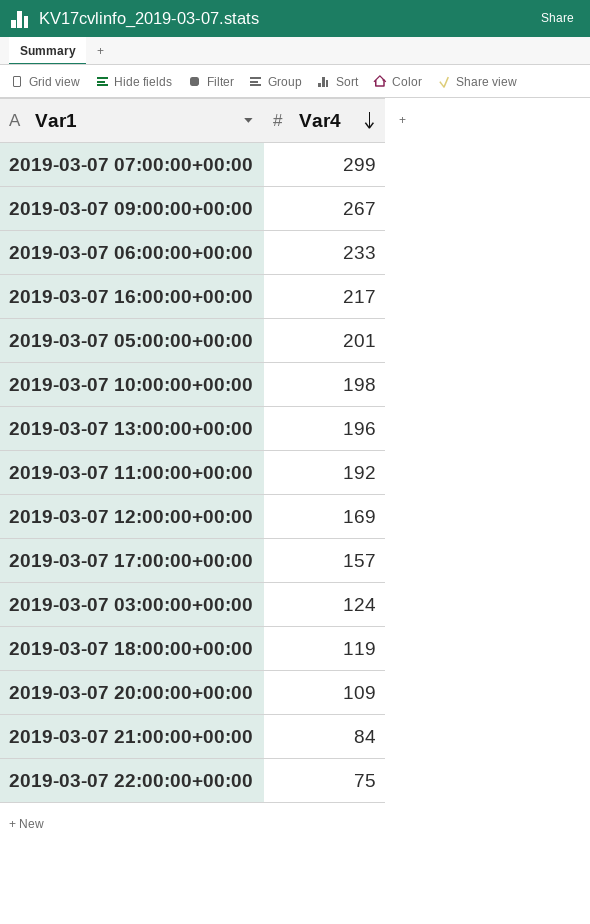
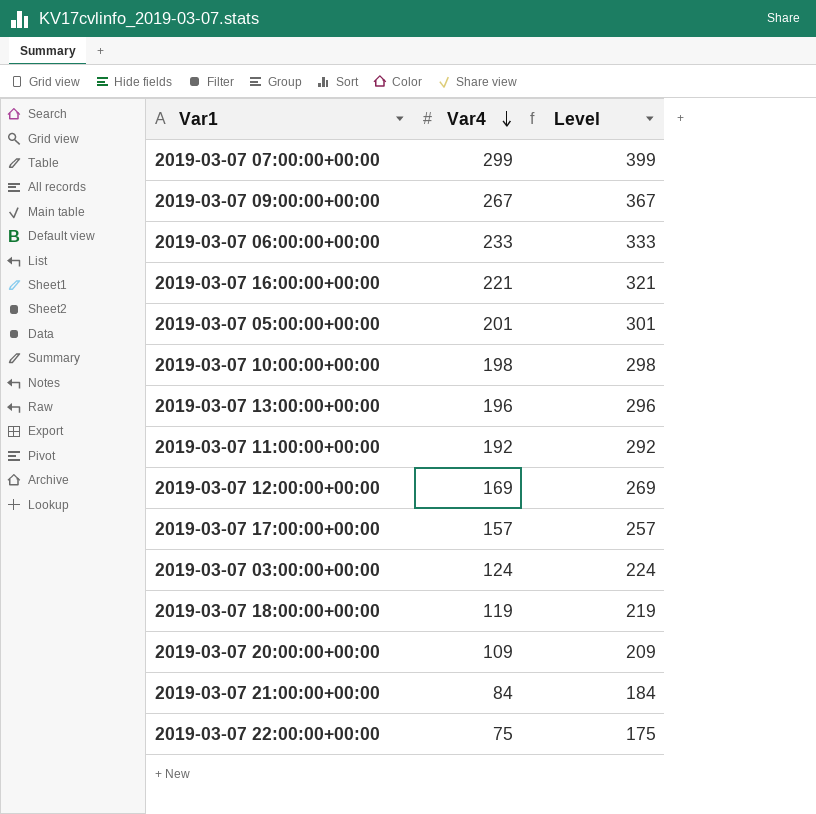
column Level | formula: none -> [Var4] + 100
2019-03-07 16:00:00+00:00 | Var4: 217 -> 221

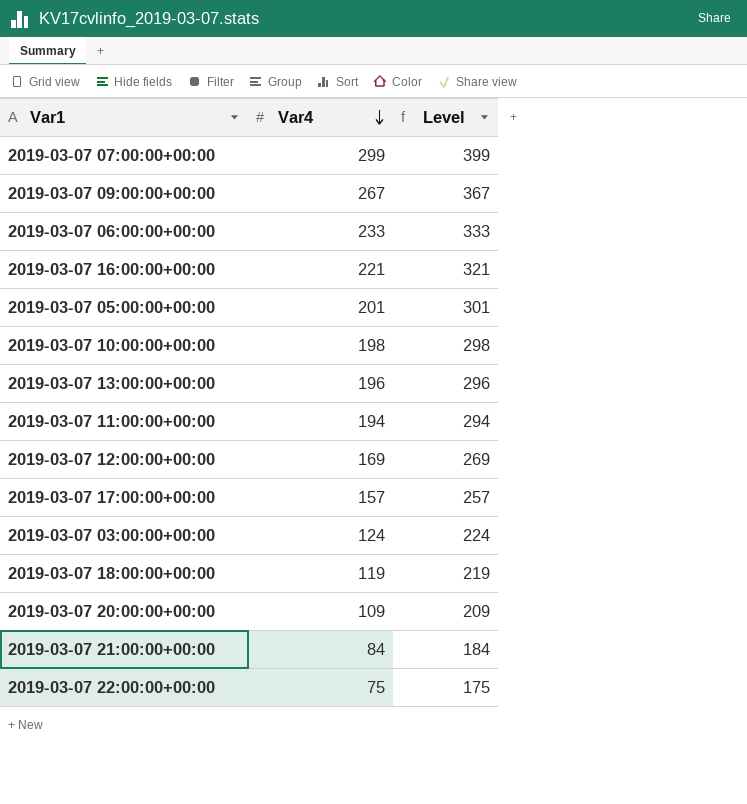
2019-03-07 11:00:00+00:00 | Var4: 192 -> 194
2019-03-07 11:00:00+00:00 | Level: 292 -> 294

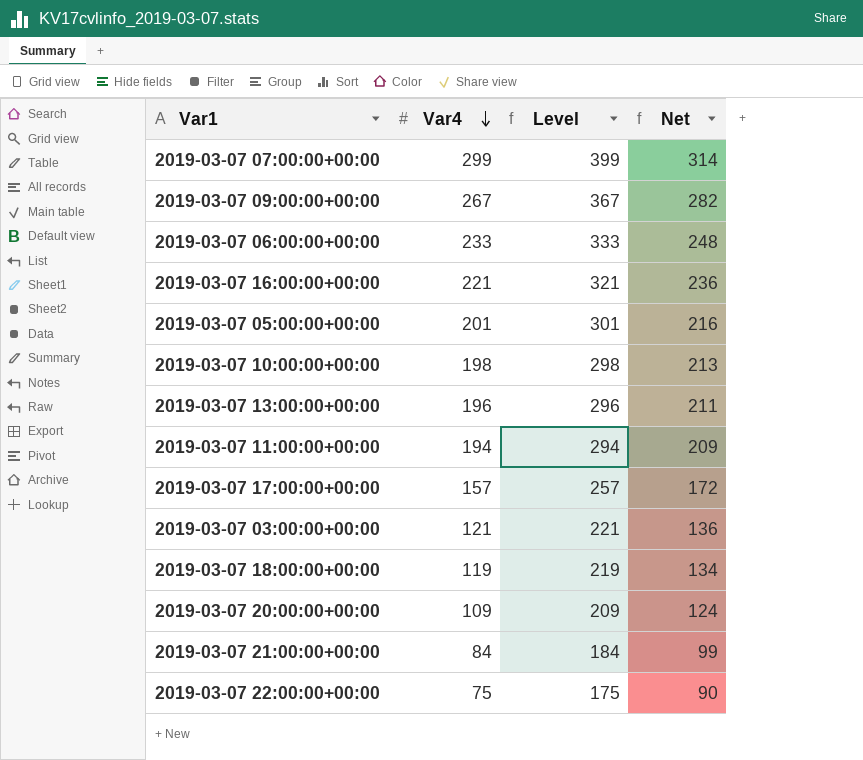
column Net | formula: none -> [Var4] + 15
row 2019-03-07 12:00:00+00:00: 169 | 269 -> none
2019-03-07 03:00:00+00:00 | Var4: 124 -> 121
2019-03-07 03:00:00+00:00 | Level: 224 -> 221

